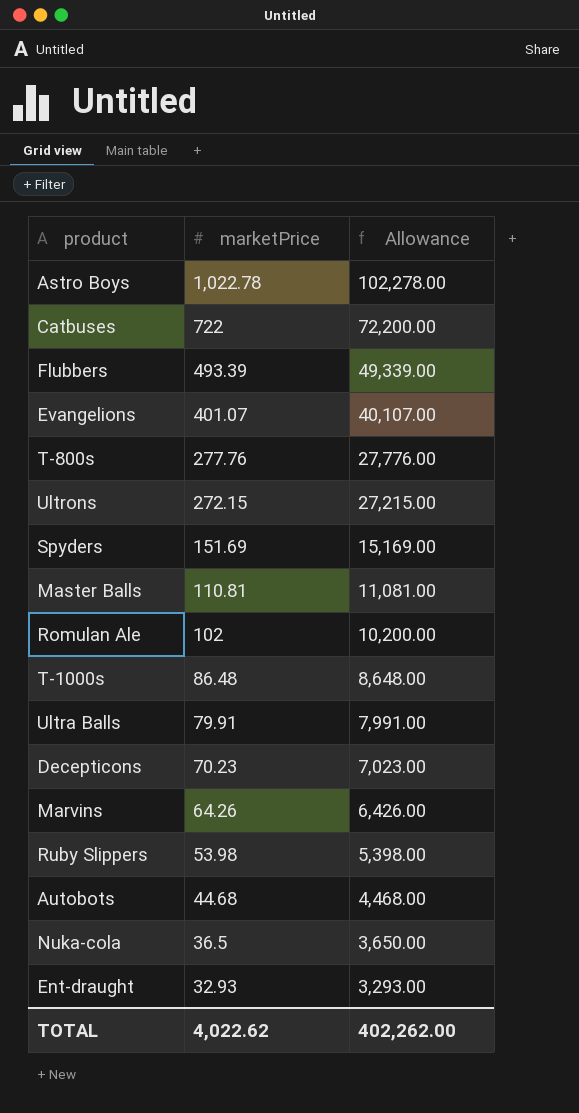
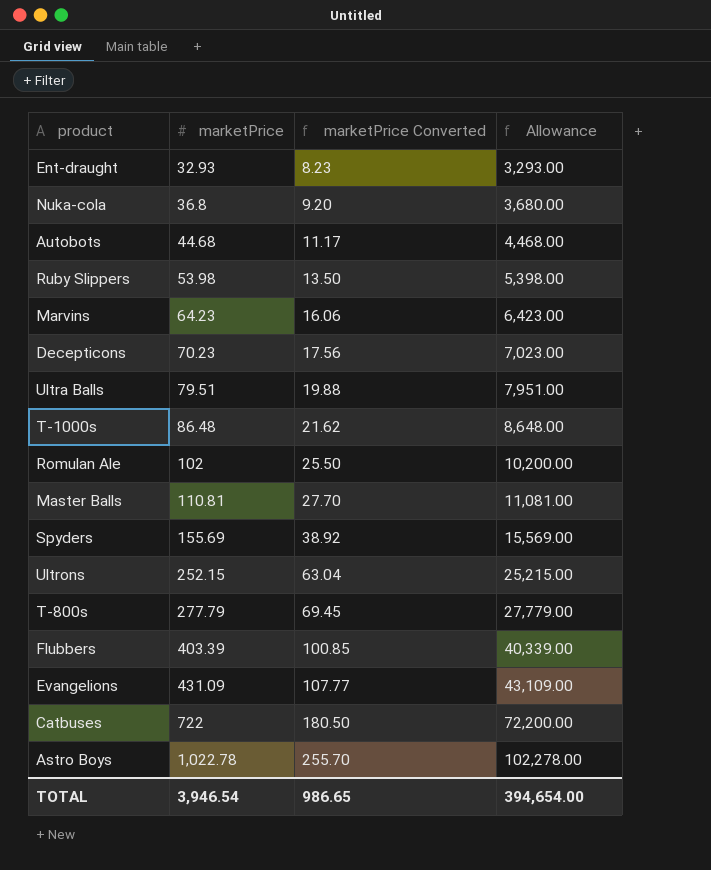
row order: marketPrice descending -> marketPrice ascending
column marketPrice Converted | formula: none -> [marketPrice] * 0.25
Nuka-cola | marketPrice: 36.5 -> 36.8
Nuka-cola | Allowance: 3,650.00 -> 3,680.00
Marvins | marketPrice: 64.26 -> 64.23
Marvins | Allowance: 6,426.00 -> 6,423.00
Ultra Balls | marketPrice: 79.91 -> 79.51
Ultra Balls | Allowance: 7,991.00 -> 7,951.00
Spyders | marketPrice: 151.69 -> 155.69
Spyders | Allowance: 15,169.00 -> 15,569.00
Ultrons | marketPrice: 272.15 -> 252.15
Ultrons | Allowance: 27,215.00 -> 25,215.00
T-800s | marketPrice: 277.76 -> 277.79
T-800s | Allowance: 27,776.00 -> 27,779.00
Flubbers | marketPrice: 493.39 -> 403.39
Flubbers | Allowance: 49,339.00 -> 40,339.00
Evangelions | marketPrice: 401.07 -> 431.09
Evangelions | Allowance: 40,107.00 -> 43,109.00
TOTAL | marketPrice: 4,022.62 -> 3,946.54
TOTAL | Allowance: 402,262.00 -> 394,654.00

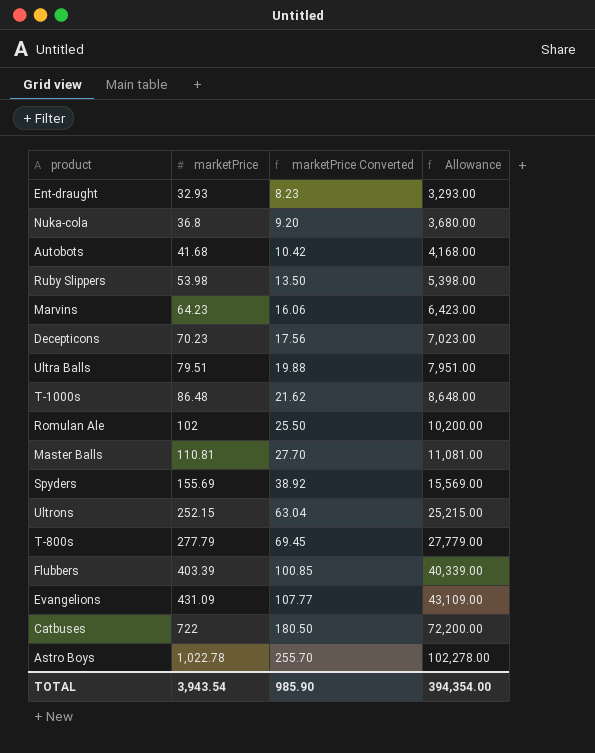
Autobots | marketPrice: 44.68 -> 41.68
Autobots | marketPrice Converted: 11.17 -> 10.42
Autobots | Allowance: 4,468.00 -> 4,168.00
TOTAL | marketPrice: 3,946.54 -> 3,943.54
TOTAL | marketPrice Converted: 986.65 -> 985.90
TOTAL | Allowance: 394,654.00 -> 394,354.00

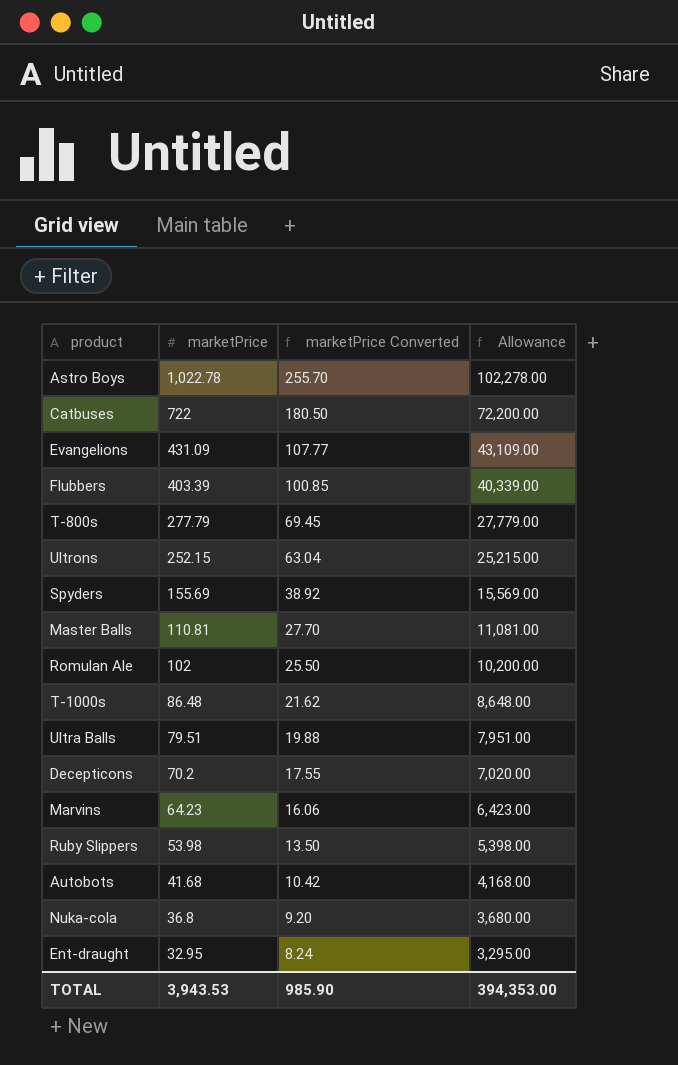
row order: marketPrice ascending -> marketPrice descending
Decepticons | marketPrice: 70.23 -> 70.2
Decepticons | marketPrice Converted: 17.56 -> 17.55
Decepticons | Allowance: 7,023.00 -> 7,020.00
Ent-draught | marketPrice: 32.93 -> 32.95
Ent-draught | marketPrice Converted: 8.23 -> 8.24
Ent-draught | Allowance: 3,293.00 -> 3,295.00
TOTAL | marketPrice: 3,943.54 -> 3,943.53
TOTAL | Allowance: 394,354.00 -> 394,353.00

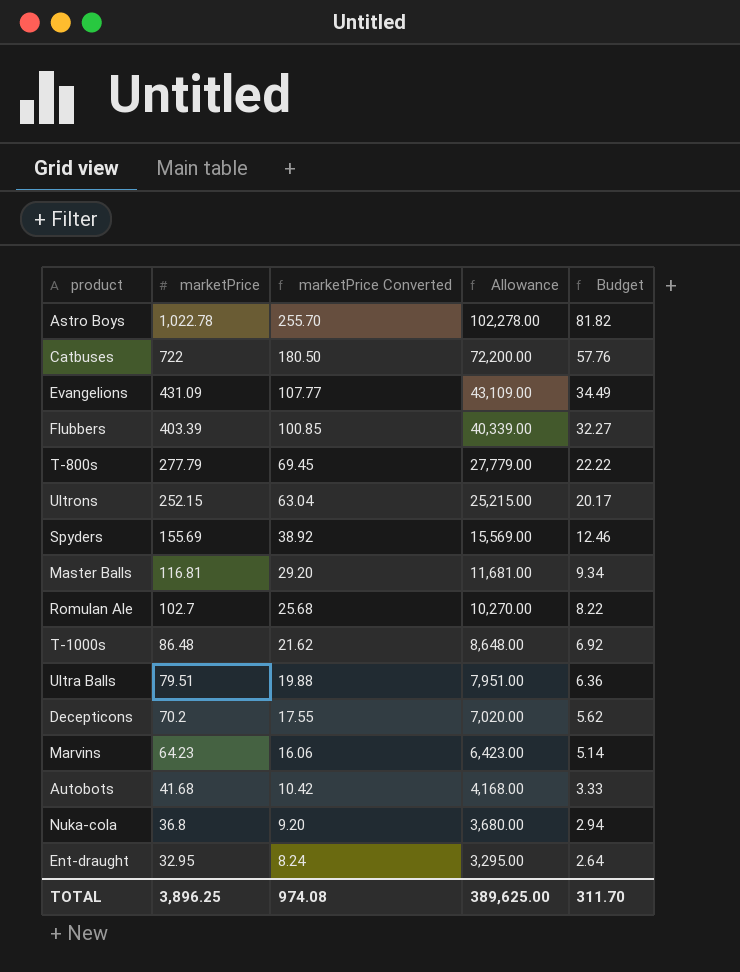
column Budget | formula: none -> [marketPrice] * 0.08
row Ruby Slippers: 53.98 | 13.50 | 5,398.00 -> none
Master Balls | marketPrice: 110.81 -> 116.81
Master Balls | marketPrice Converted: 27.70 -> 29.20
Master Balls | Allowance: 11,081.00 -> 11,681.00
Romulan Ale | marketPrice: 102 -> 102.7
Romulan Ale | marketPrice Converted: 25.50 -> 25.68
Romulan Ale | Allowance: 10,200.00 -> 10,270.00
TOTAL | marketPrice: 3,943.53 -> 3,896.25
TOTAL | marketPrice Converted: 985.90 -> 974.08
TOTAL | Allowance: 394,353.00 -> 389,625.00

